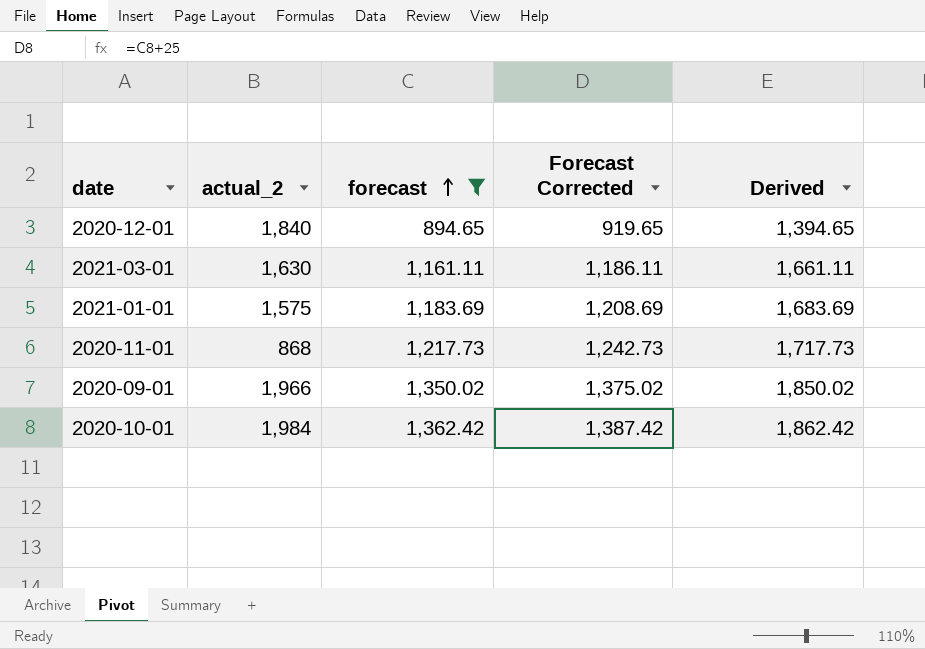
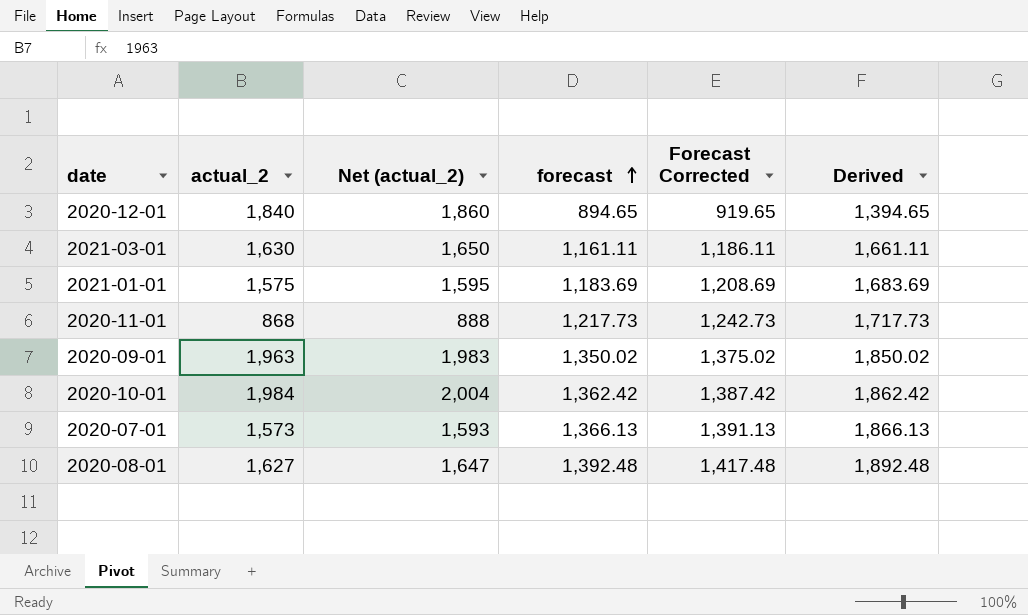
filter: forecast <= 1,362.42 -> none
column Net (actual_2) | formula: none -> [actual_2] + 20
2020-09-01 | actual_2: 1,966 -> 1,963

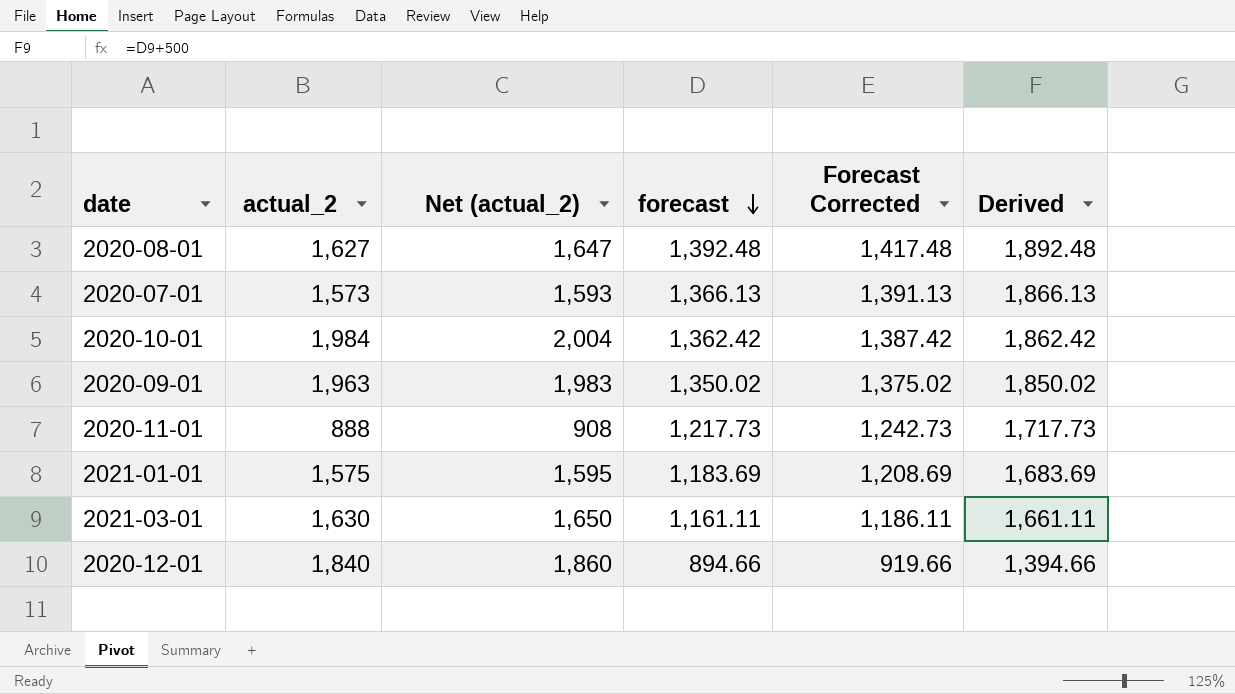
row order: forecast ascending -> forecast descending
2020-11-01 | actual_2: 868 -> 888
2020-11-01 | Net (actual_2): 888 -> 908
2020-12-01 | forecast: 894.65 -> 894.66
2020-12-01 | Forecast Corrected: 919.65 -> 919.66
2020-12-01 | Derived: 1,394.65 -> 1,394.66

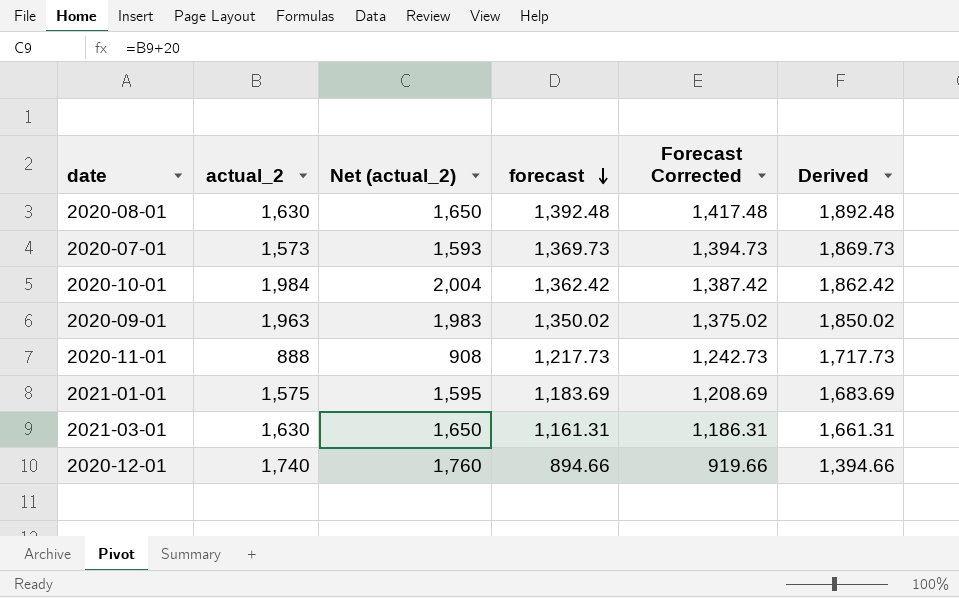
2020-08-01 | actual_2: 1,627 -> 1,630
2020-08-01 | Net (actual_2): 1,647 -> 1,650
2020-07-01 | forecast: 1,366.13 -> 1,369.73
2020-07-01 | Forecast Corrected: 1,391.13 -> 1,394.73
2020-07-01 | Derived: 1,866.13 -> 1,869.73
2021-03-01 | forecast: 1,161.11 -> 1,161.31
2021-03-01 | Forecast Corrected: 1,186.11 -> 1,186.31
2021-03-01 | Derived: 1,661.11 -> 1,661.31
2020-12-01 | actual_2: 1,840 -> 1,740
2020-12-01 | Net (actual_2): 1,860 -> 1,760

